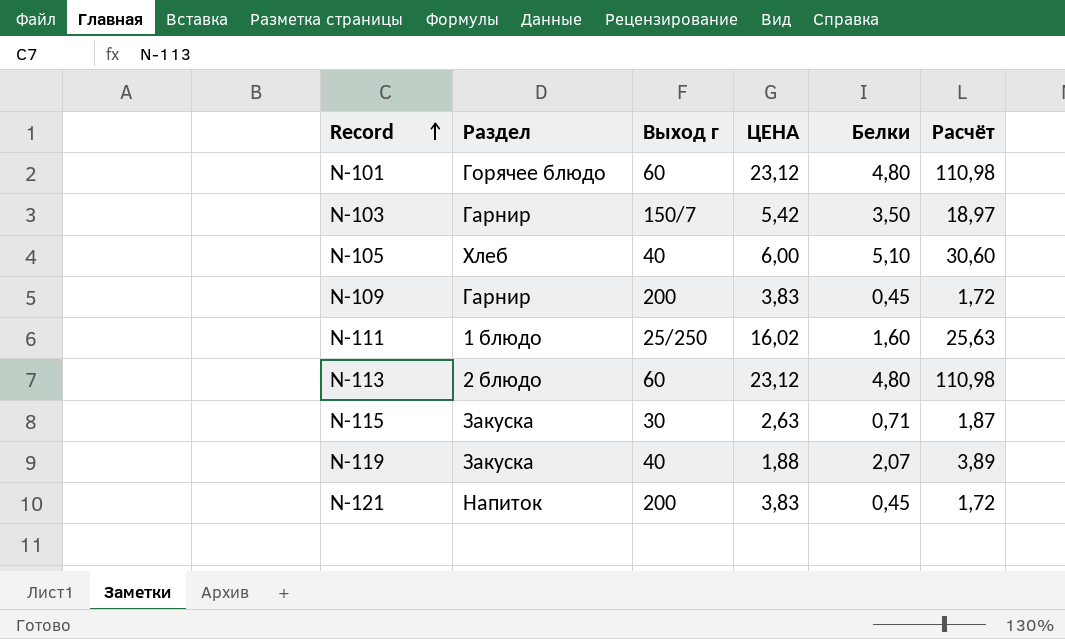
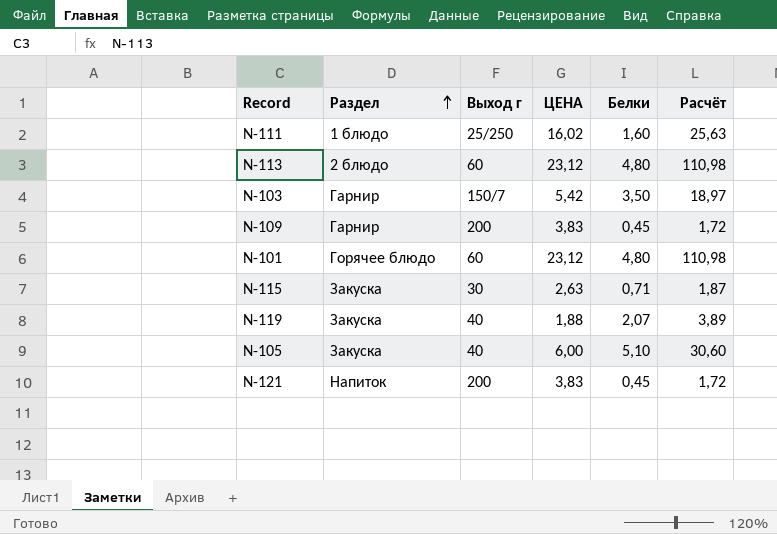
row order: Record ascending -> Раздел ascending
N-105 | Раздел: Хлеб -> Закуска

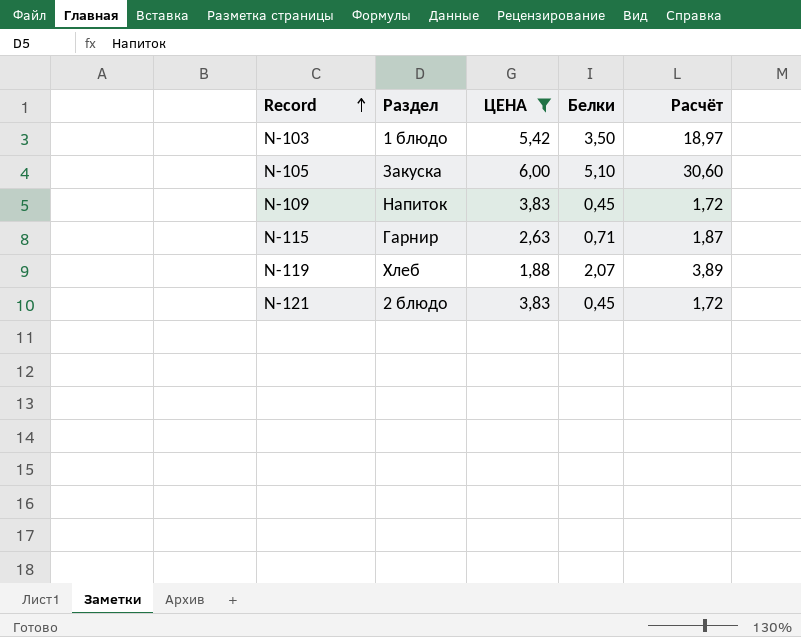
filter: none -> ЦЕНА <= 6,00
row order: Раздел ascending -> Record ascending
column Выход г | position: 3 -> none
N-103 | Раздел: Гарнир -> 1 блюдо
N-109 | Раздел: Гарнир -> Напиток
N-115 | Раздел: Закуска -> Гарнир
N-119 | Раздел: Закуска -> Хлеб
N-121 | Раздел: Напиток -> 2 блюдо

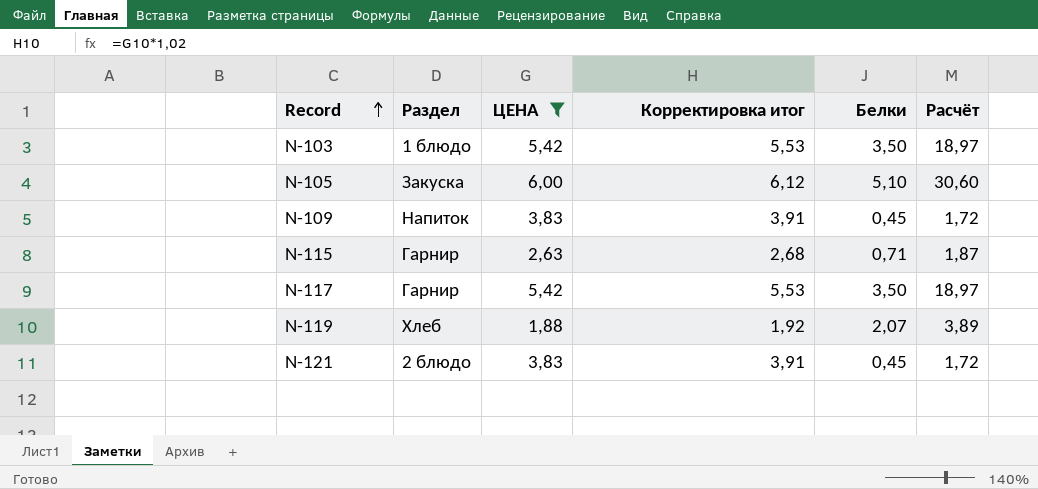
column Корректировка итог | formula: none -> [ЦЕНА] * 1,02
row N-117: none -> Гарнир | 5,42 | 5,53 | 3,50 | 18,97

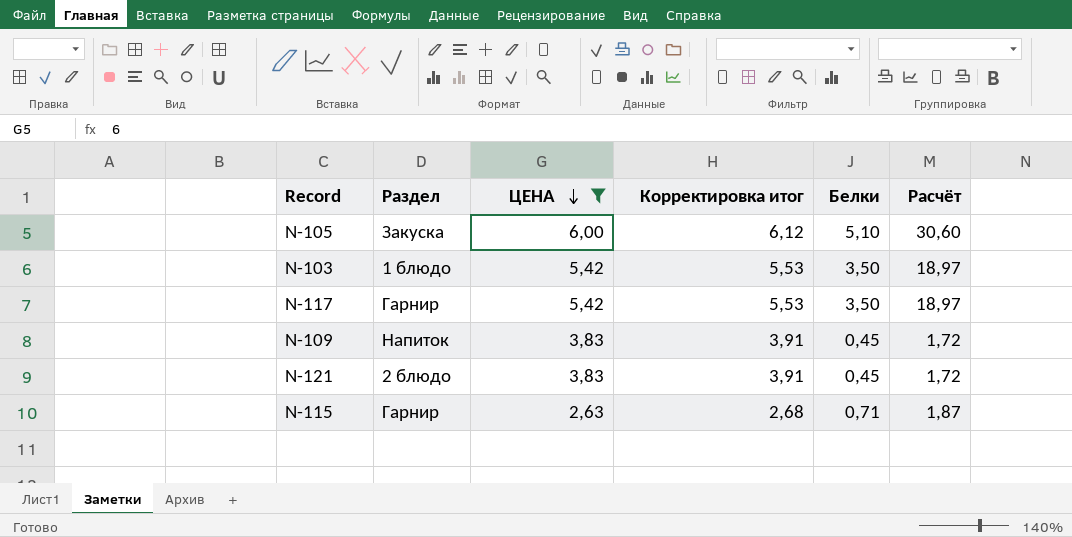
row order: Record ascending -> ЦЕНА descending
row N-119: Хлеб | 1,88 | 1,92 | 2,07 | 3,89 -> none

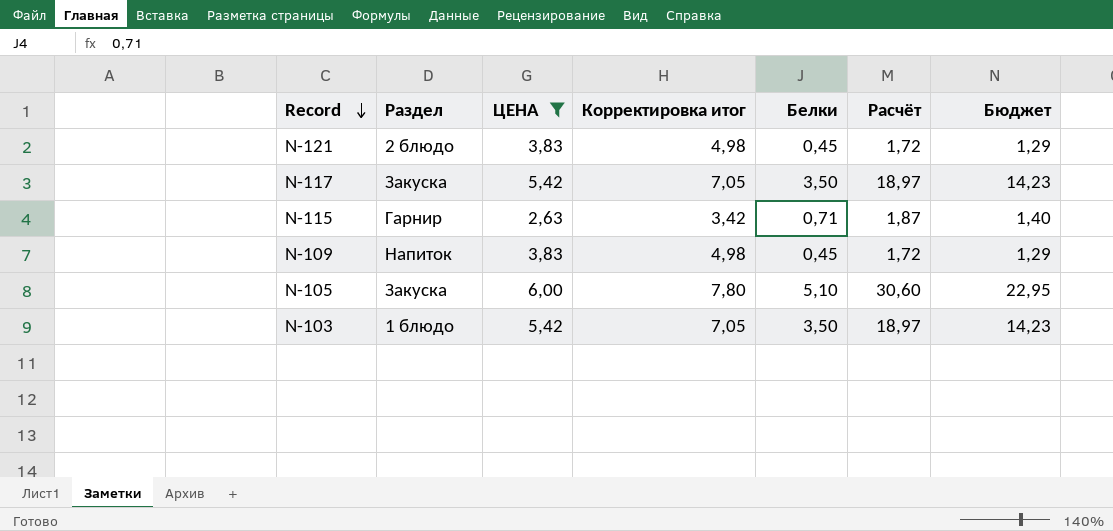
row order: ЦЕНА descending -> Record descending
column Корректировка итог | formula: [ЦЕНА] * 1,02 -> [ЦЕНА] * 1,3
column Бюджет | formula: none -> [Расчёт] * 0,75
N-117 | Раздел: Гарнир -> Закуска

